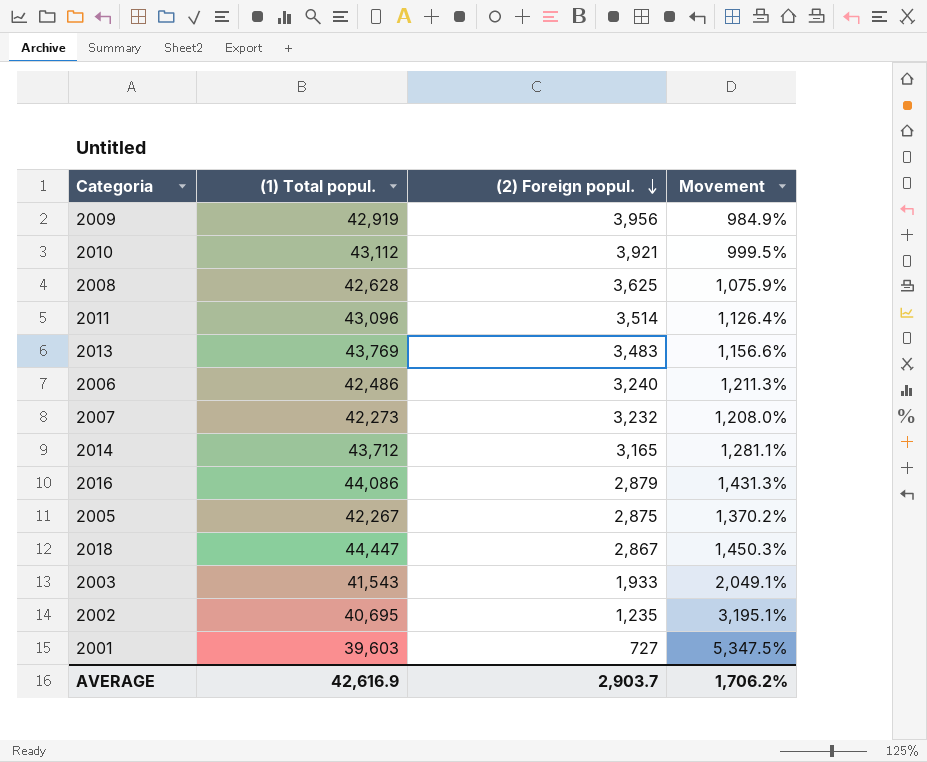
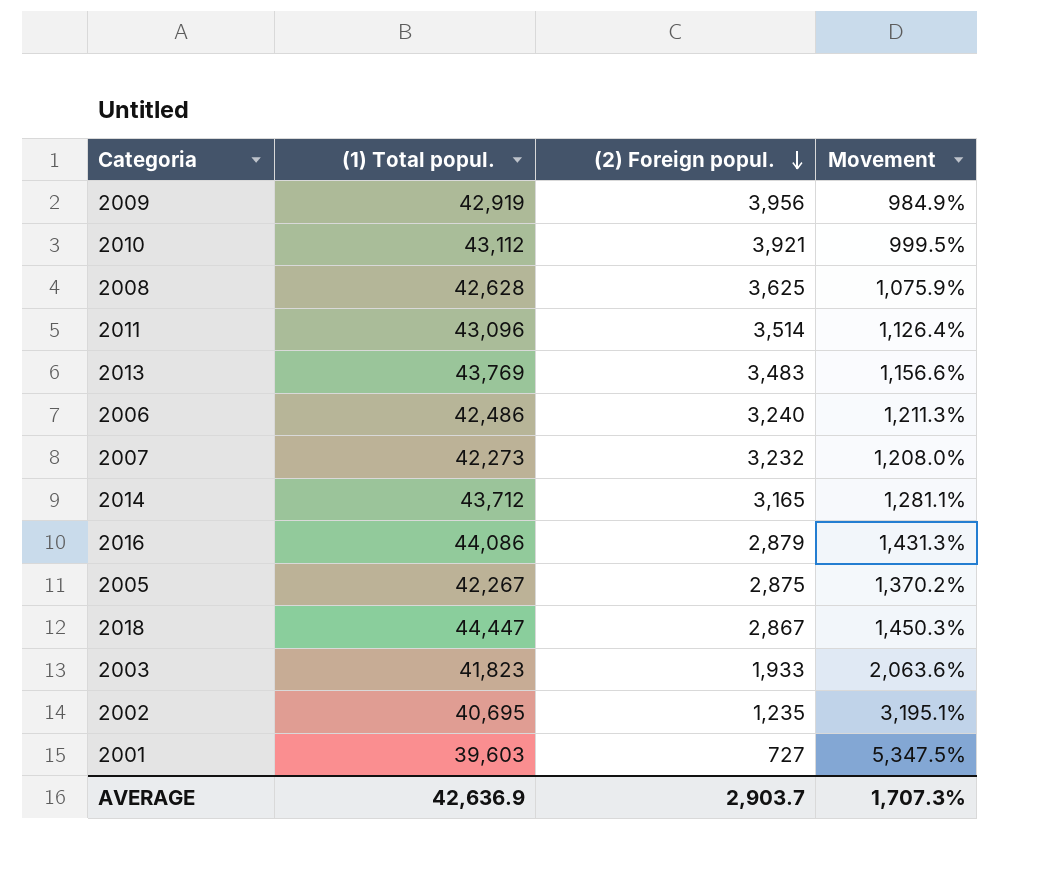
2003 | (1) Total popul.: 41,543 -> 41,823
2003 | Movement: 2,049.1% -> 2,063.6%
AVERAGE | (1) Total popul.: 42,616.9 -> 42,636.9
AVERAGE | Movement: 1,706.2% -> 1,707.3%

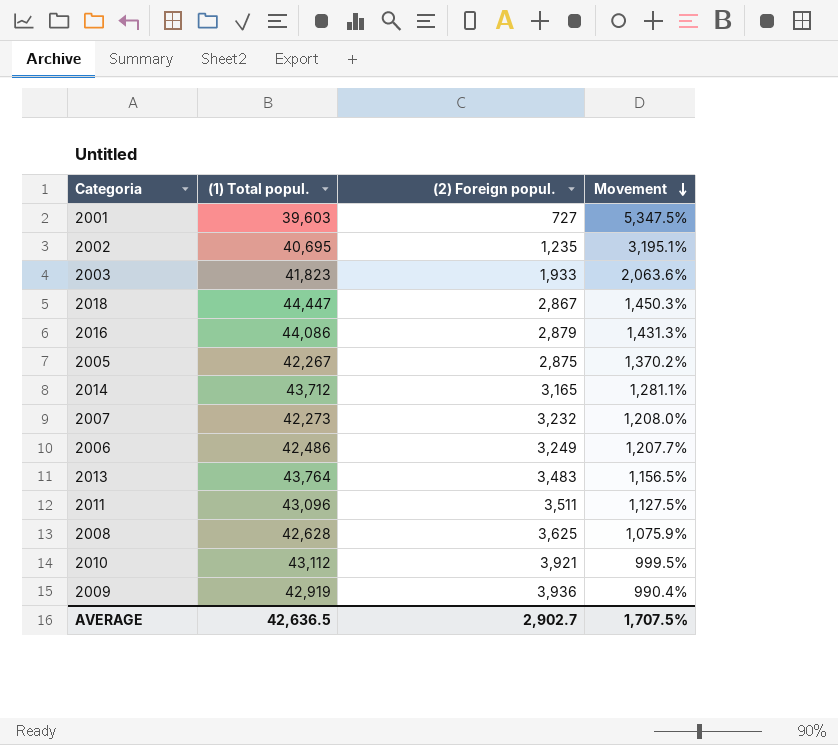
row order: (2) Foreign popul. descending -> Movement descending
2006 | (2) Foreign popul.: 3,240 -> 3,249
2006 | Movement: 1,211.3% -> 1,207.7%
2013 | (1) Total popul.: 43,769 -> 43,764
2013 | Movement: 1,156.6% -> 1,156.5%
2011 | (2) Foreign popul.: 3,514 -> 3,511
2011 | Movement: 1,126.4% -> 1,127.5%
2009 | (2) Foreign popul.: 3,956 -> 3,936
2009 | Movement: 984.9% -> 990.4%
AVERAGE | (1) Total popul.: 42,636.9 -> 42,636.5
AVERAGE | (2) Foreign popul.: 2,903.7 -> 2,902.7
AVERAGE | Movement: 1,707.3% -> 1,707.5%

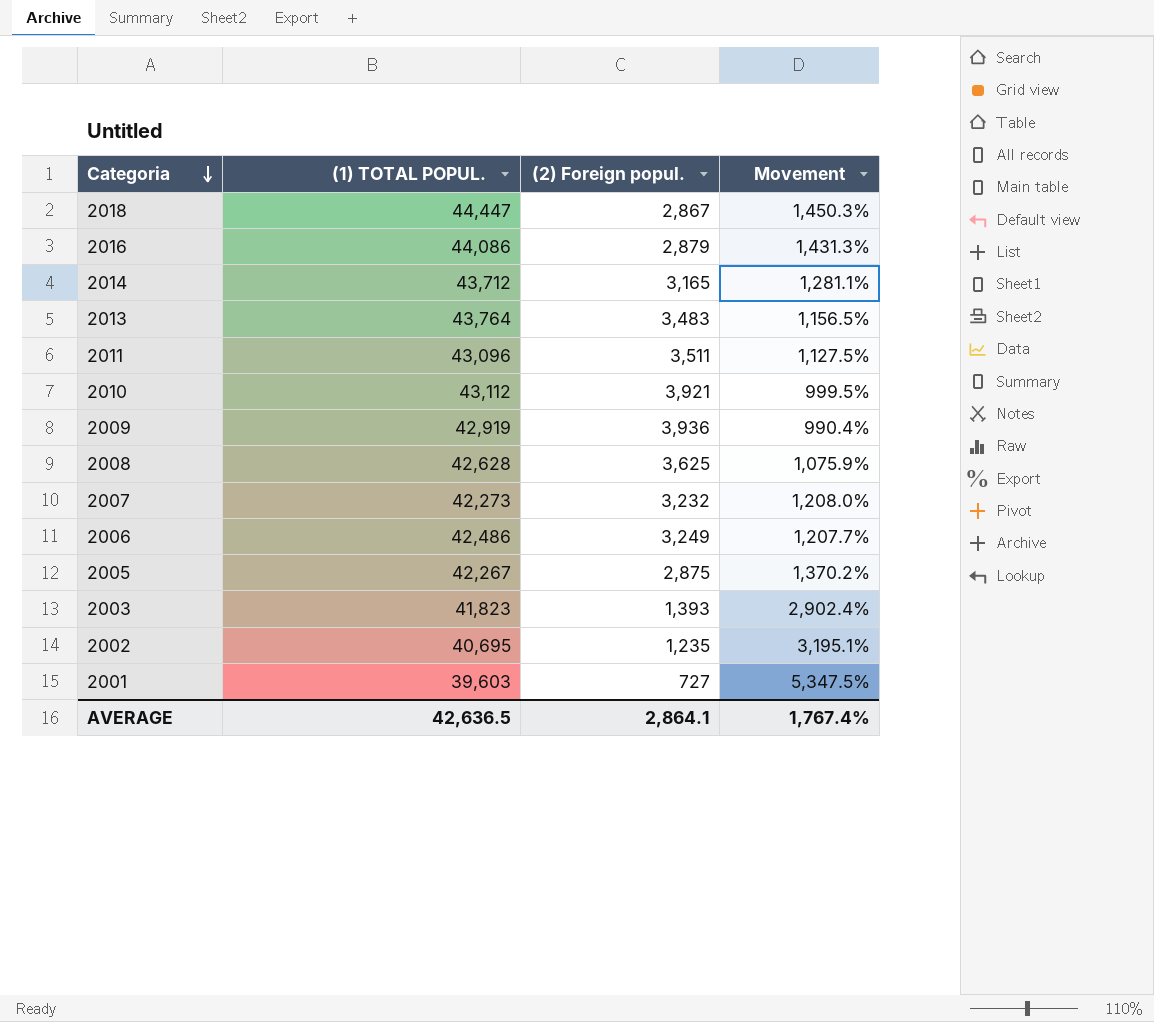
row order: Movement descending -> Categoria descending
column name: (1) Total popul. -> (1) TOTAL POPUL.
2003 | (2) Foreign popul.: 1,933 -> 1,393
2003 | Movement: 2,063.6% -> 2,902.4%
AVERAGE | (2) Foreign popul.: 2,902.7 -> 2,864.1
AVERAGE | Movement: 1,707.5% -> 1,767.4%

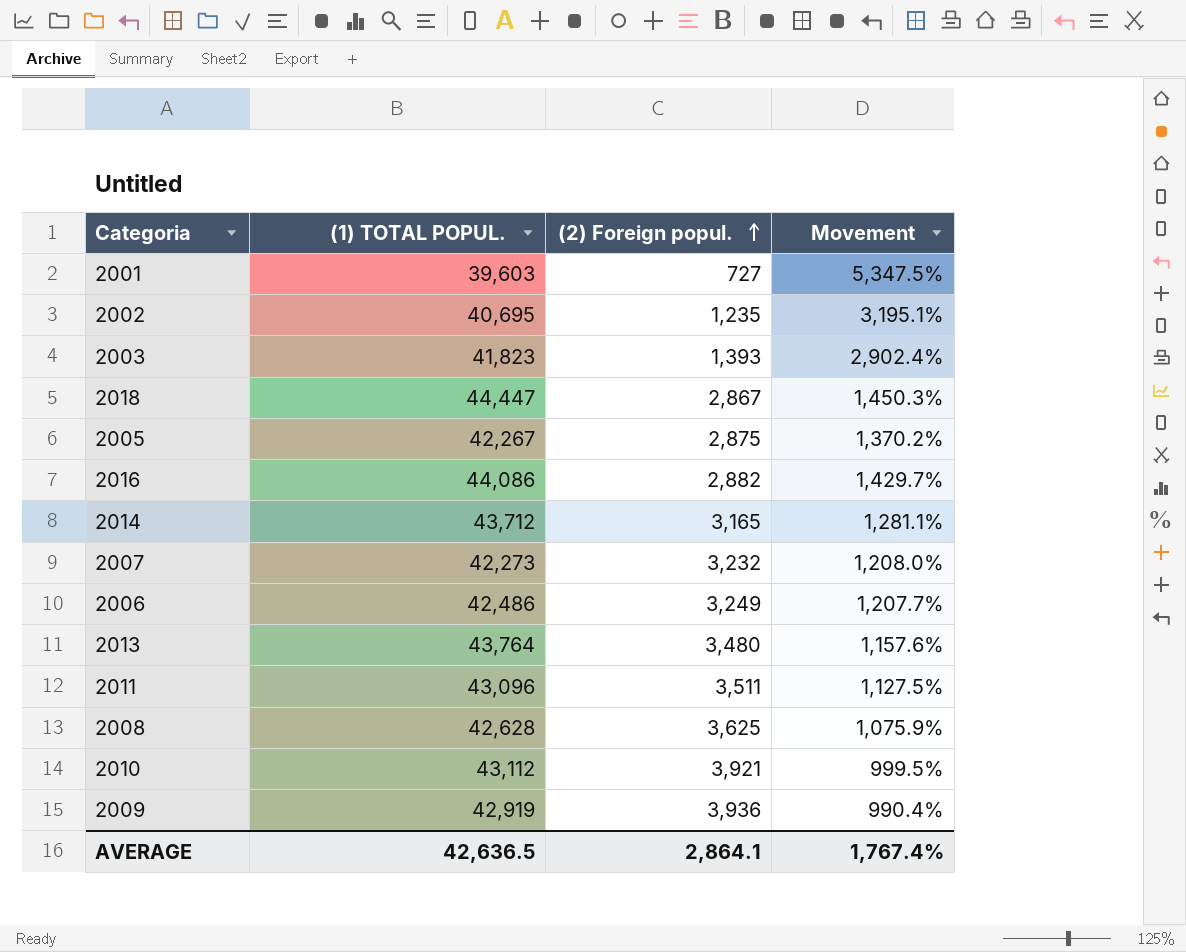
row order: Categoria descending -> (2) Foreign popul. ascending
2016 | (2) Foreign popul.: 2,879 -> 2,882
2016 | Movement: 1,431.3% -> 1,429.7%
2013 | (2) Foreign popul.: 3,483 -> 3,480
2013 | Movement: 1,156.5% -> 1,157.6%

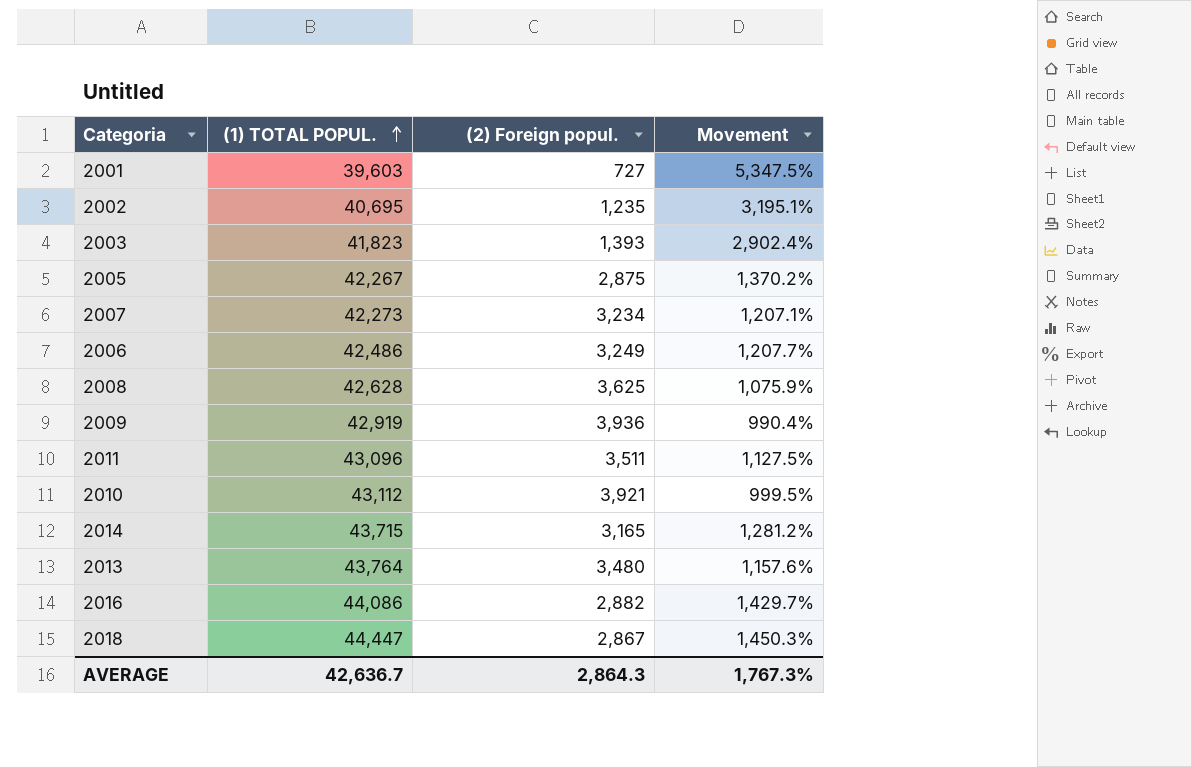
row order: (2) Foreign popul. ascending -> (1) TOTAL POPUL. ascending
2007 | (2) Foreign popul.: 3,232 -> 3,234
2007 | Movement: 1,208.0% -> 1,207.1%
2014 | (1) TOTAL POPUL.: 43,712 -> 43,715
2014 | Movement: 1,281.1% -> 1,281.2%
AVERAGE | (1) TOTAL POPUL.: 42,636.5 -> 42,636.7
AVERAGE | (2) Foreign popul.: 2,864.1 -> 2,864.3
AVERAGE | Movement: 1,767.4% -> 1,767.3%

